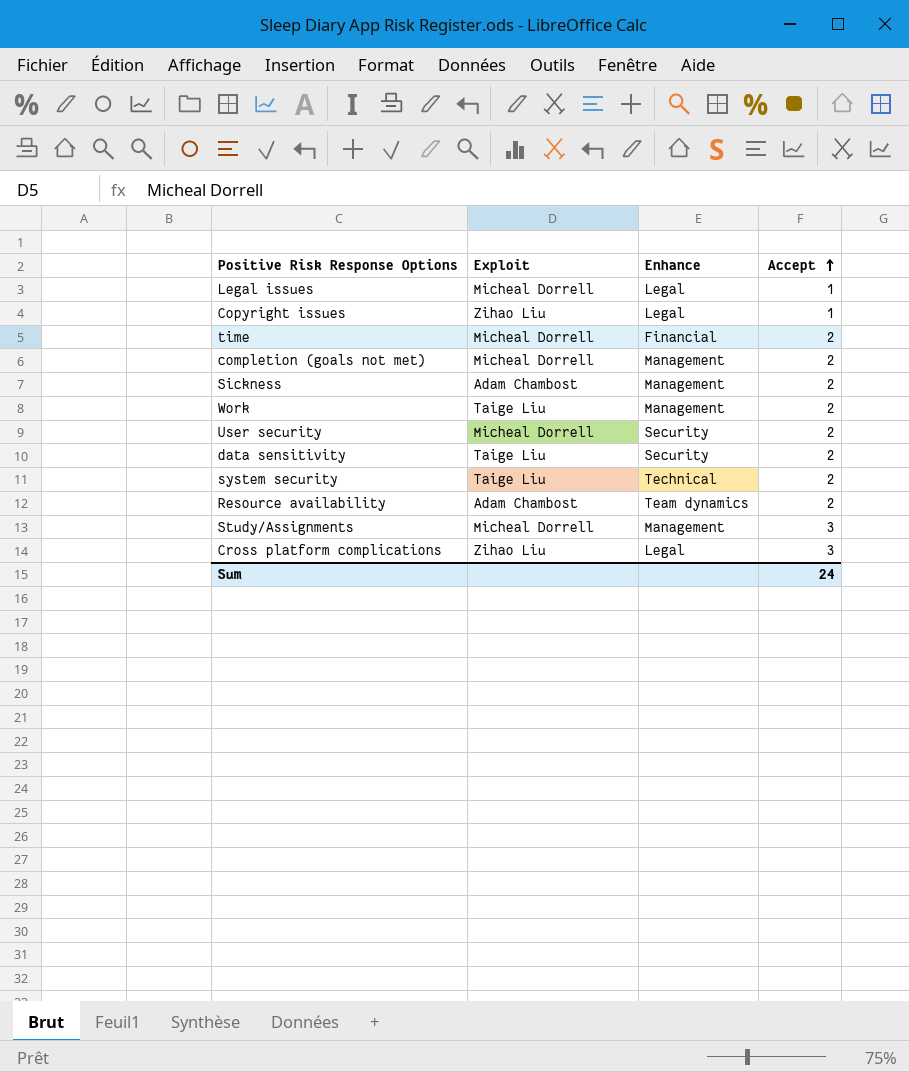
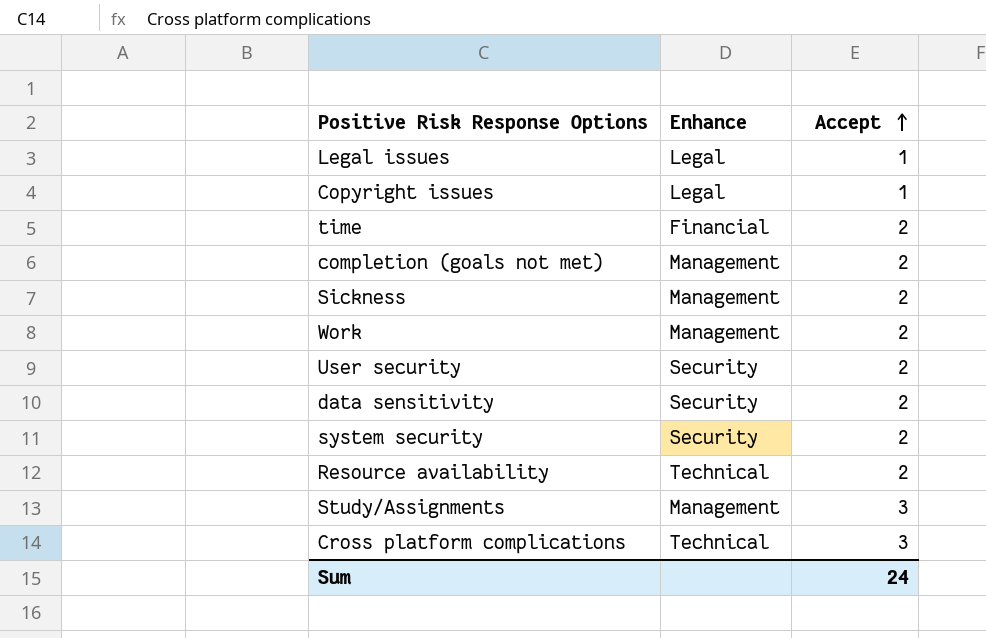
column Exploit | position: 2 -> none
system security | Enhance: Technical -> Security
Resource availability | Enhance: Team dynamics -> Technical
Cross platform complications | Enhance: Legal -> Technical

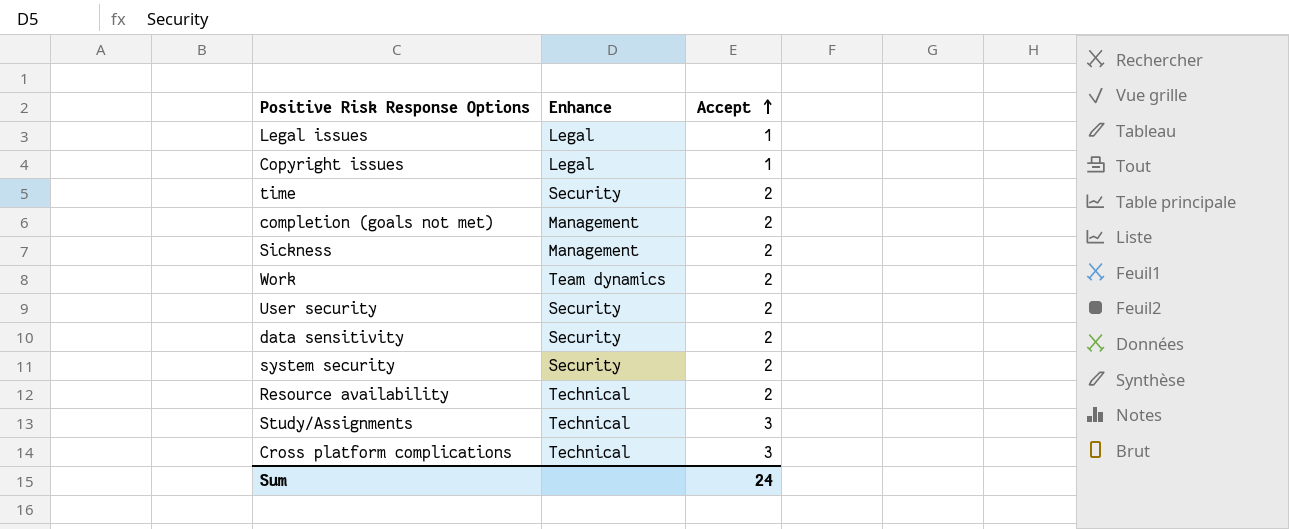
time | Enhance: Financial -> Security
Work | Enhance: Management -> Team dynamics
Study/Assignments | Enhance: Management -> Technical

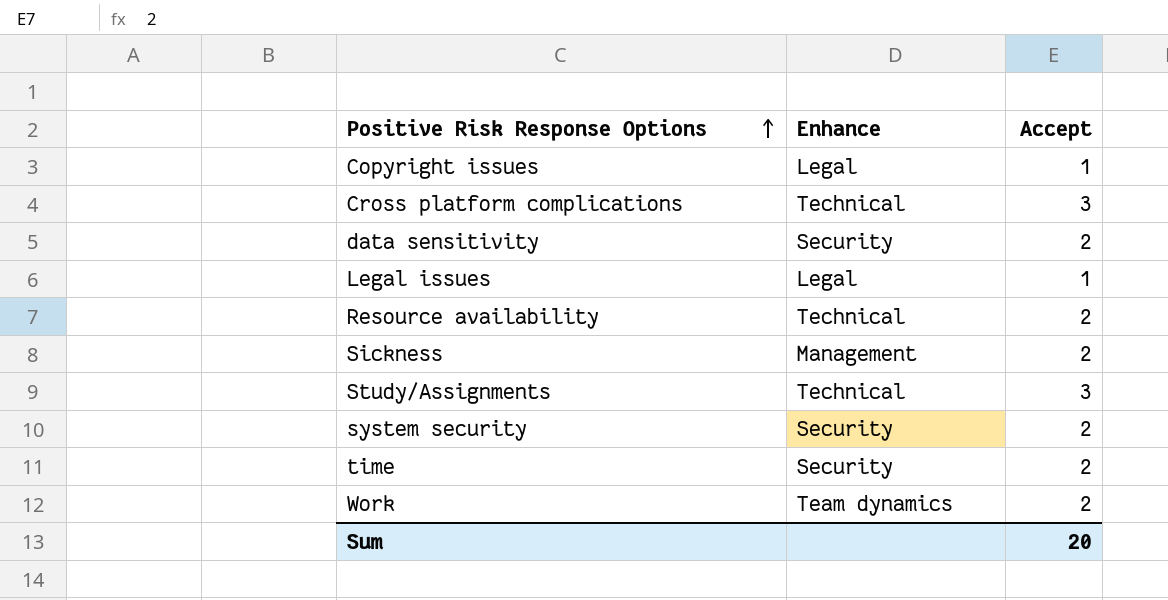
row order: Accept ascending -> Positive Risk Response Options ascending
row completion (goals not met): Management | 2 -> none
row User security: Security | 2 -> none
Sum | Accept: 24 -> 20

